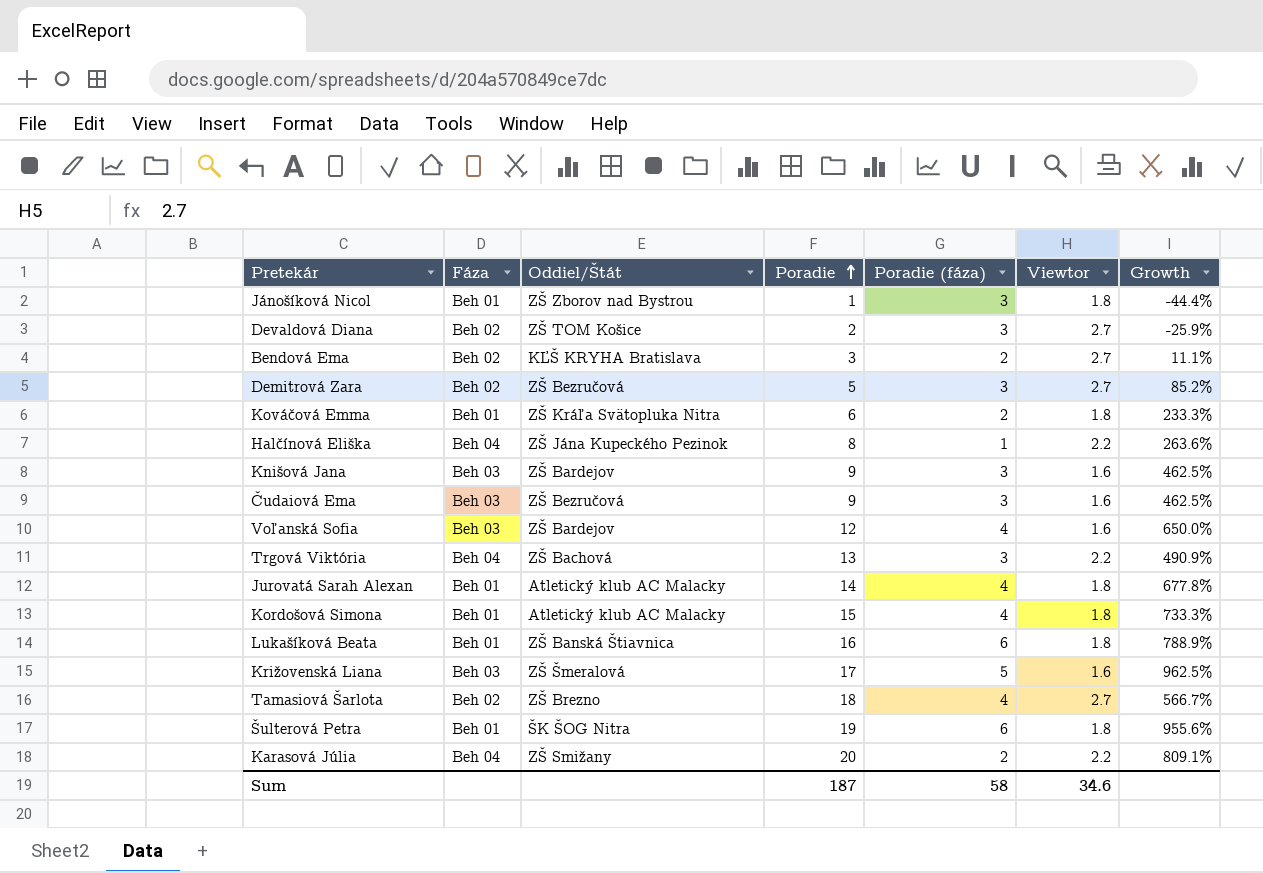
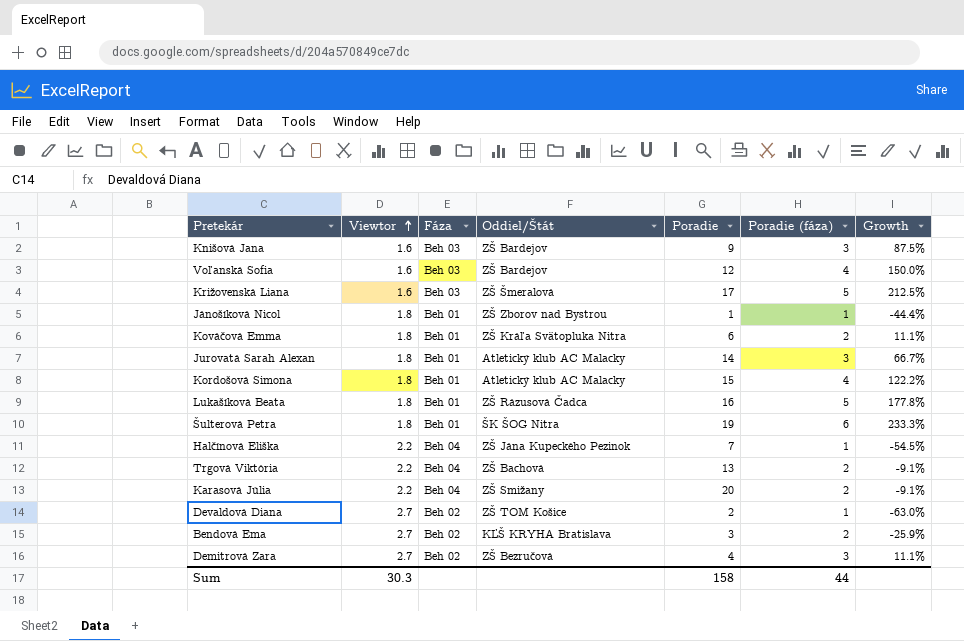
row order: Poradie ascending -> Viewtor ascending
column Viewtor | position: 6 -> 2
column Growth | formula: ([Poradie] - [Viewtor]) / [Viewtor] -> ([Poradie (fáza)] - [Viewtor]) / [Viewtor]
row Čudaiová Ema: Beh 03 | ZŠ Bezručová | 9 | 3 | 1.6 | 462.5% -> none
row Tamasiová Šarlota: Beh 02 | ZŠ Brezno | 18 | 4 | 2.7 | 566.7% -> none
Jánošíková Nicol | Poradie (fáza): 3 -> 1
Jurovatá Sarah Alexan | Poradie (fáza): 4 -> 3
Lukašíková Beata | Oddiel/Štát: ZŠ Banská Štiavnica -> ZŠ Rázusová Čadca
Lukašíková Beata | Poradie (fáza): 6 -> 5
Halčínová Eliška | Poradie: 8 -> 7
Trgová Viktória | Poradie (fáza): 3 -> 2
Devaldová Diana | Poradie (fáza): 3 -> 1
Demitrová Zara | Poradie: 5 -> 4
Sum | Viewtor: 34.6 -> 30.3
Sum | Poradie: 187 -> 158
Sum | Poradie (fáza): 58 -> 44

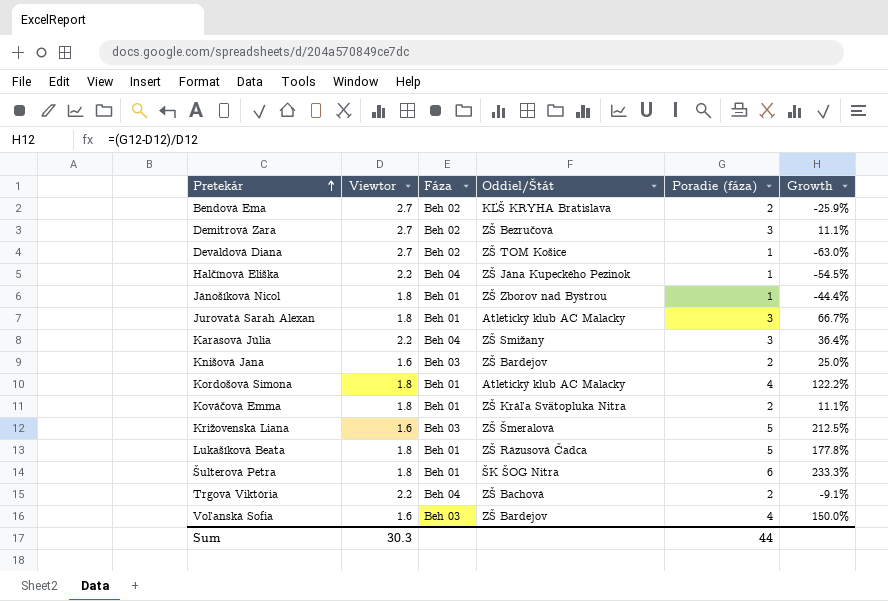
row order: Viewtor ascending -> Pretekár ascending
column Poradie | position: 5 -> none
Karasová Júlia | Poradie (fáza): 2 -> 3
Karasová Júlia | Growth: -9.1% -> 36.4%
Knišová Jana | Poradie (fáza): 3 -> 2
Knišová Jana | Growth: 87.5% -> 25.0%

